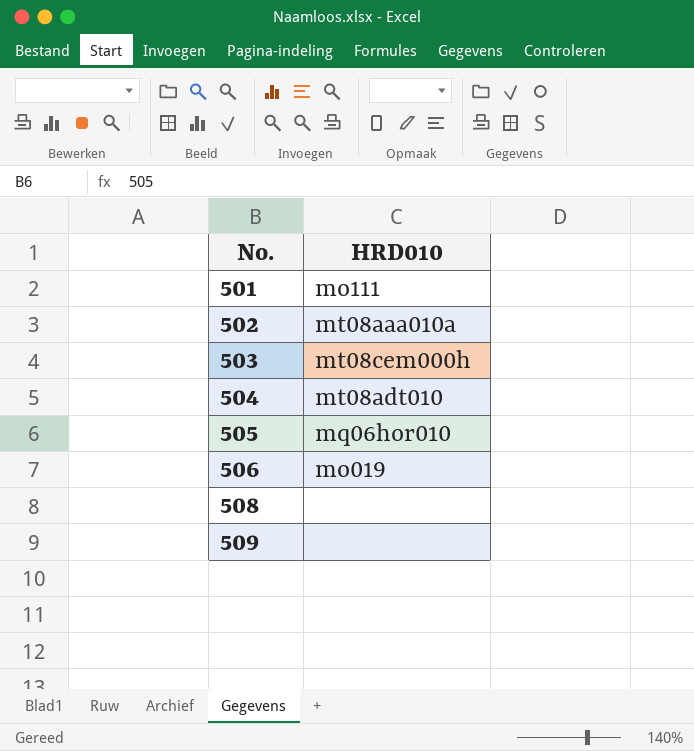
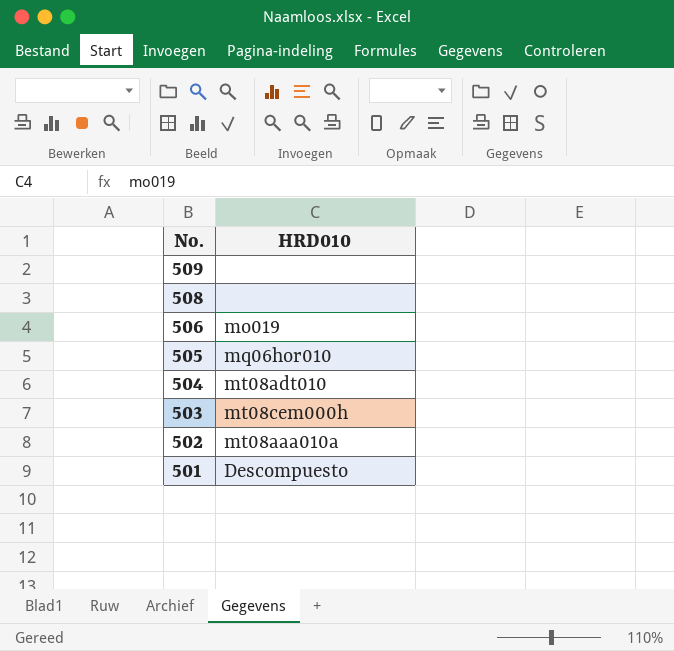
row order: No. ascending -> No. descending
501 | HRD010: mo111 -> Descompuesto

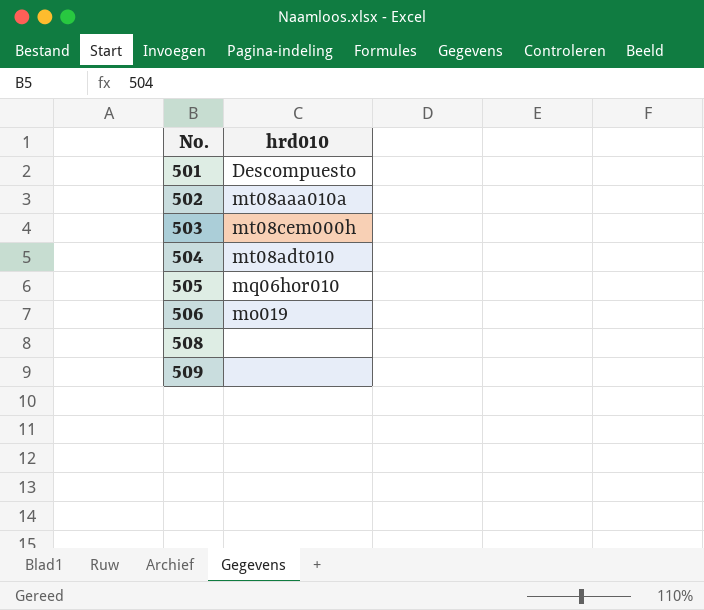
row order: No. descending -> No. ascending
column name: HRD010 -> hrd010

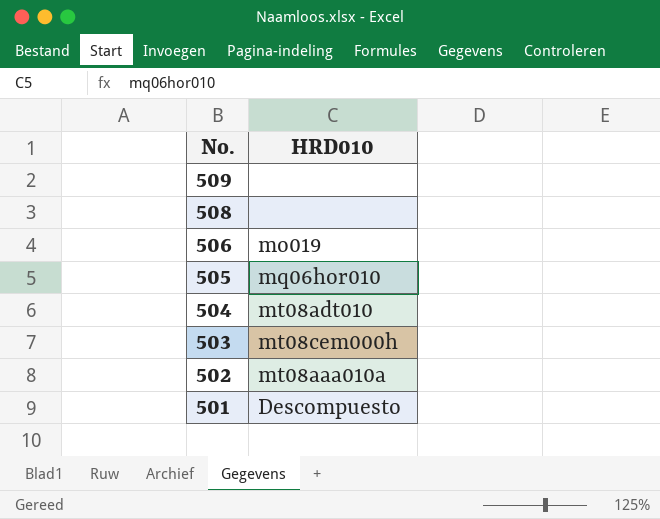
row order: No. ascending -> No. descending
column name: hrd010 -> HRD010

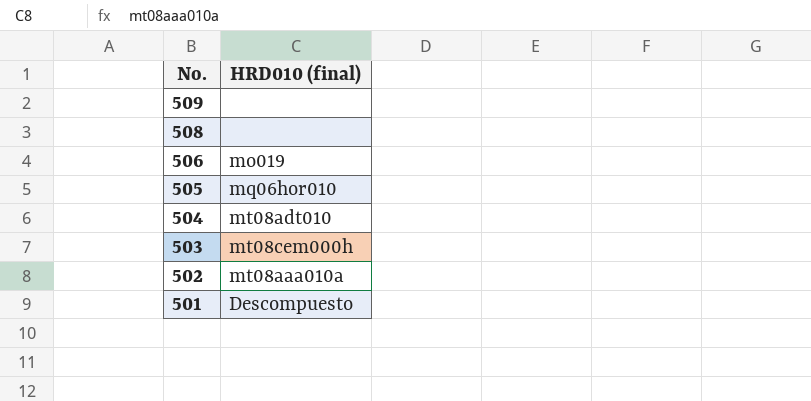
column name: HRD010 -> HRD010 (final)

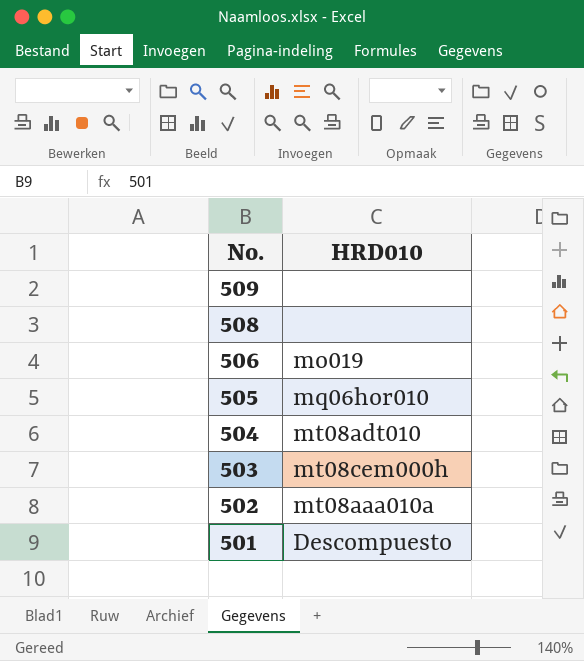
column name: HRD010 (final) -> HRD010

